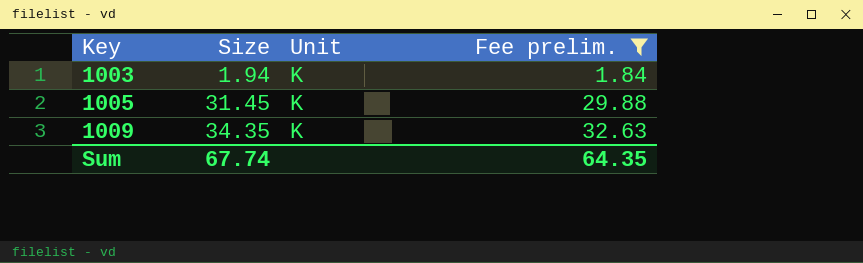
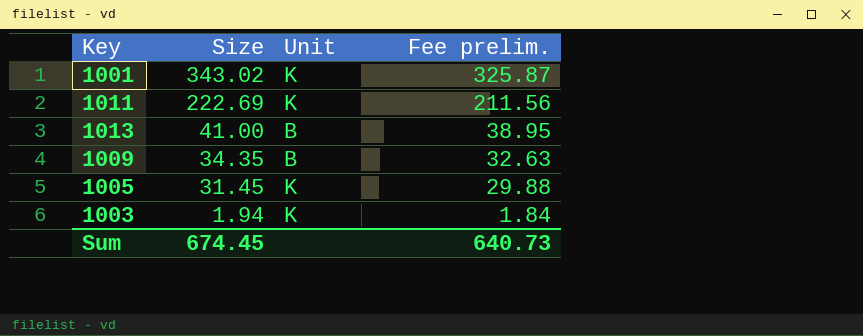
filter: Fee prelim. <= 32.63 -> none
row order: Key ascending -> Size descending
1009 | Unit: K -> B
Sum | Size: 67.74 -> 674.45
Sum | Fee prelim.: 64.35 -> 640.73

